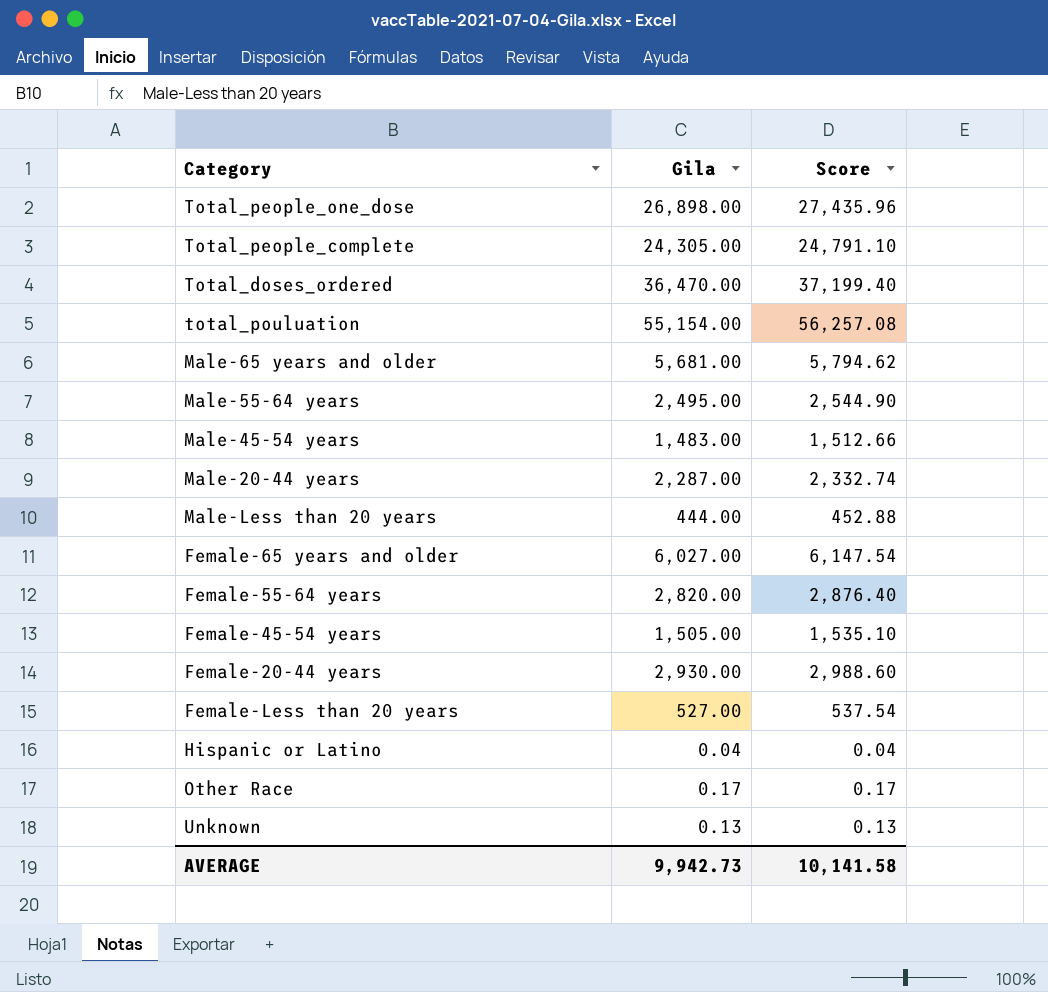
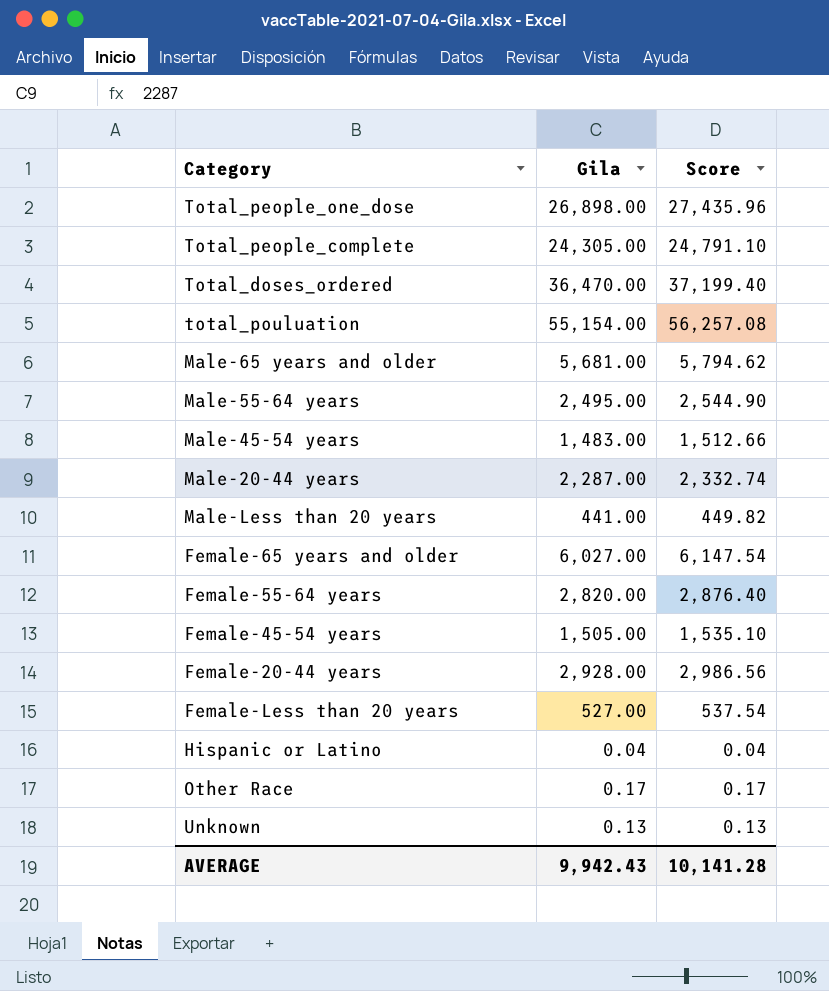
Male-Less than 20 years | Gila: 444.00 -> 441.00
Male-Less than 20 years | Score: 452.88 -> 449.82
Female-20-44 years | Gila: 2,930.00 -> 2,928.00
Female-20-44 years | Score: 2,988.60 -> 2,986.56
AVERAGE | Gila: 9,942.73 -> 9,942.43
AVERAGE | Score: 10,141.58 -> 10,141.28

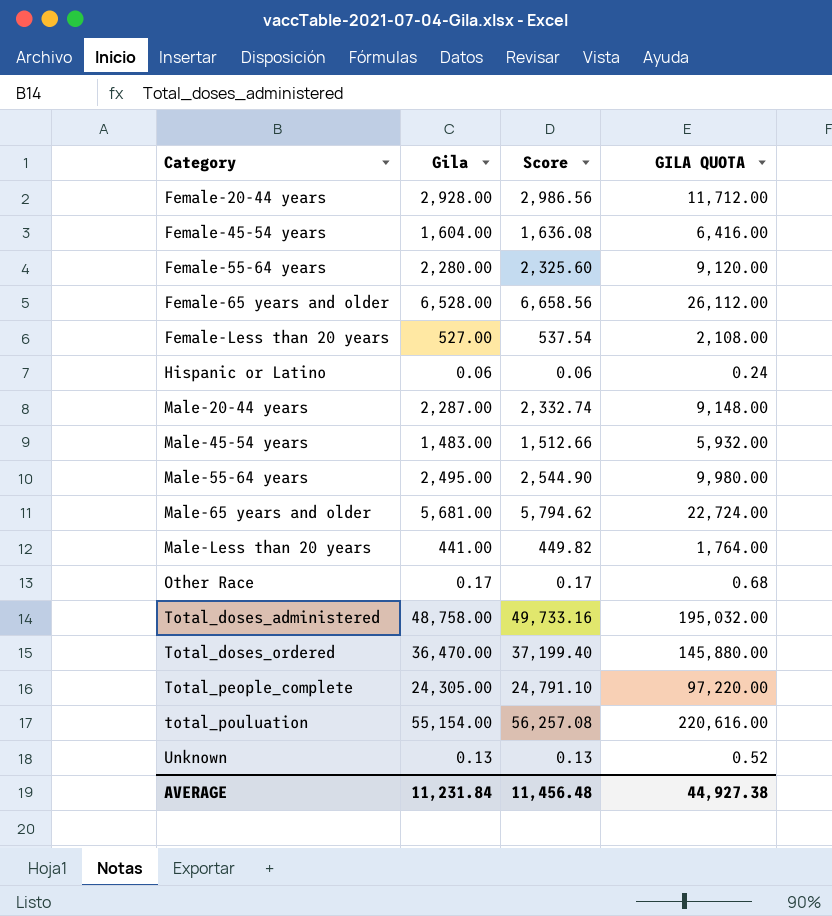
row order: none -> Category ascending
column GILA QUOTA | formula: none -> [Gila] * 4
row Total_people_one_dose: 26,898.00 | 27,435.96 -> none
Female-45-54 years | Gila: 1,505.00 -> 1,604.00
Female-45-54 years | Score: 1,535.10 -> 1,636.08
Female-55-64 years | Gila: 2,820.00 -> 2,280.00
Female-55-64 years | Score: 2,876.40 -> 2,325.60
Female-65 years and older | Gila: 6,027.00 -> 6,528.00
Female-65 years and older | Score: 6,147.54 -> 6,658.56
Hispanic or Latino | Gila: 0.04 -> 0.06
Hispanic or Latino | Score: 0.04 -> 0.06
row Total_doses_administered: none -> 48,758.00 | 49,733.16 | 195,032.00
AVERAGE | Gila: 9,942.43 -> 11,231.84
AVERAGE | Score: 10,141.28 -> 11,456.48

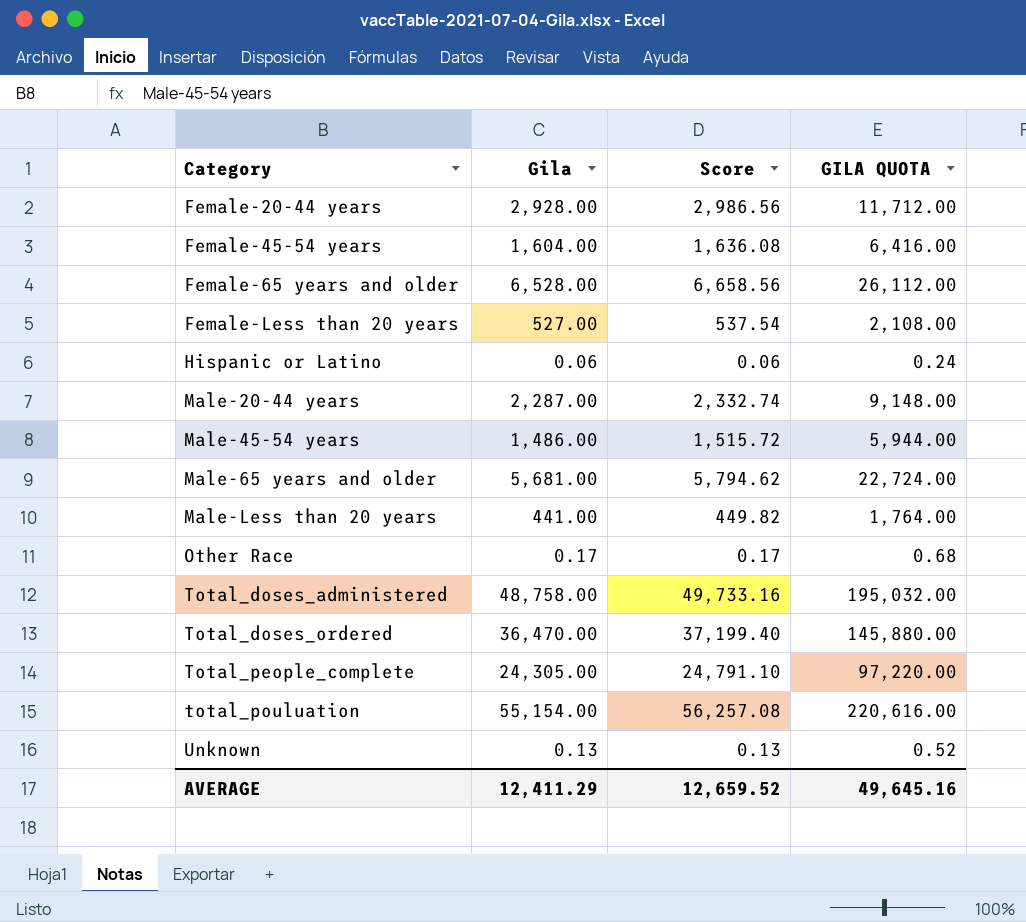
row Female-55-64 years: 2,280.00 | 2,325.60 | 9,120.00 -> none
row Male-55-64 years: 2,495.00 | 2,544.90 | 9,980.00 -> none
Male-45-54 years | Gila: 1,483.00 -> 1,486.00
Male-45-54 years | Score: 1,512.66 -> 1,515.72
Male-45-54 years | GILA QUOTA: 5,932.00 -> 5,944.00
AVERAGE | Gila: 11,231.84 -> 12,411.29
AVERAGE | Score: 11,456.48 -> 12,659.52
AVERAGE | GILA QUOTA: 44,927.38 -> 49,645.16

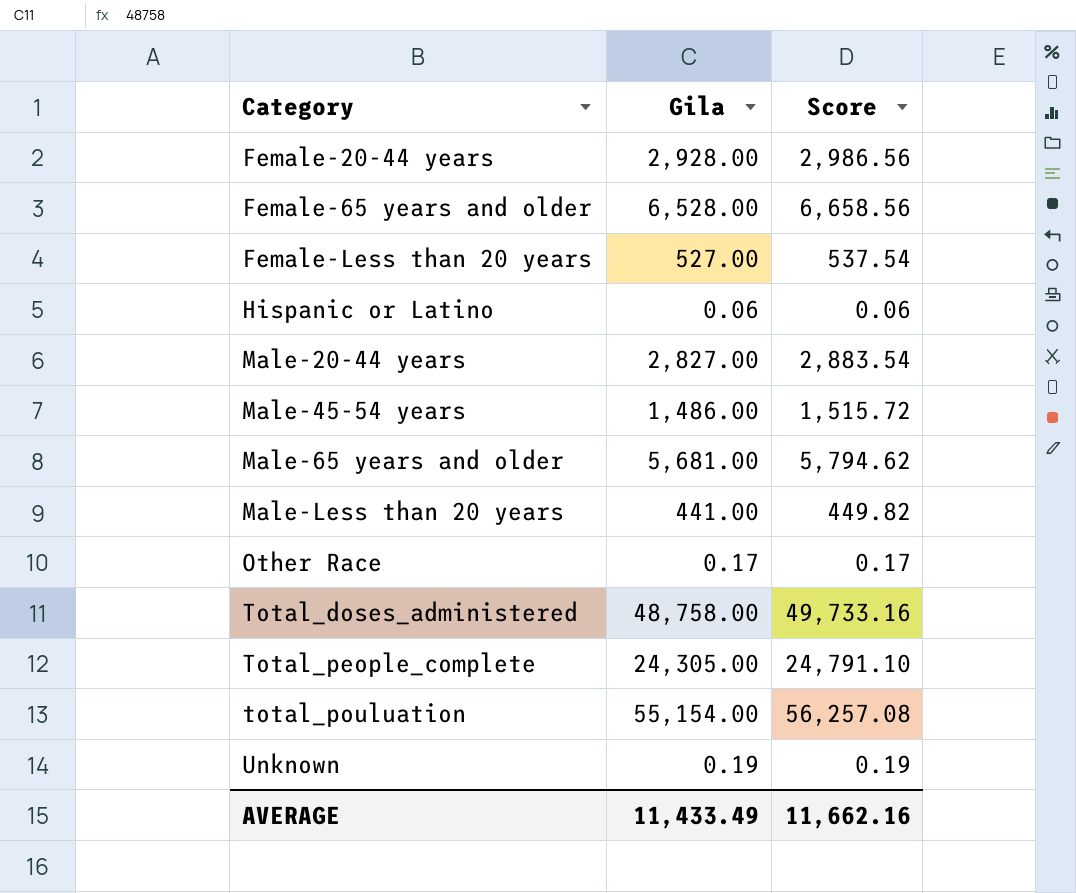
column GILA QUOTA | formula: [Gila] * 4 -> none
row Female-45-54 years: 1,604.00 | 1,636.08 | 6,416.00 -> none
row Total_doses_ordered: 36,470.00 | 37,199.40 | 145,880.00 -> none
Male-20-44 years | Gila: 2,287.00 -> 2,827.00
Male-20-44 years | Score: 2,332.74 -> 2,883.54
Unknown | Gila: 0.13 -> 0.19
Unknown | Score: 0.13 -> 0.19
AVERAGE | Gila: 12,411.29 -> 11,433.49
AVERAGE | Score: 12,659.52 -> 11,662.16

